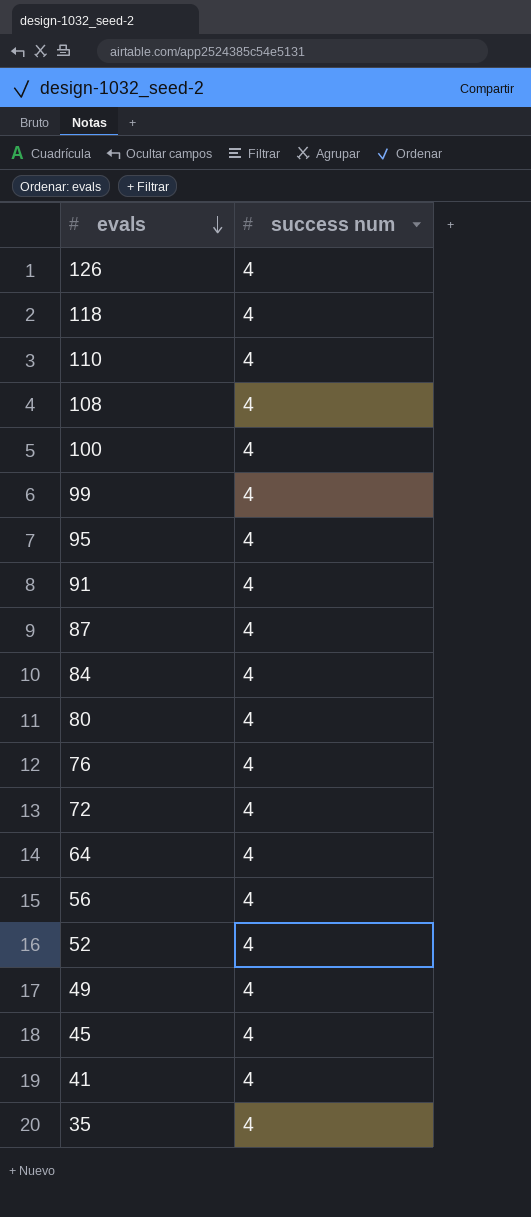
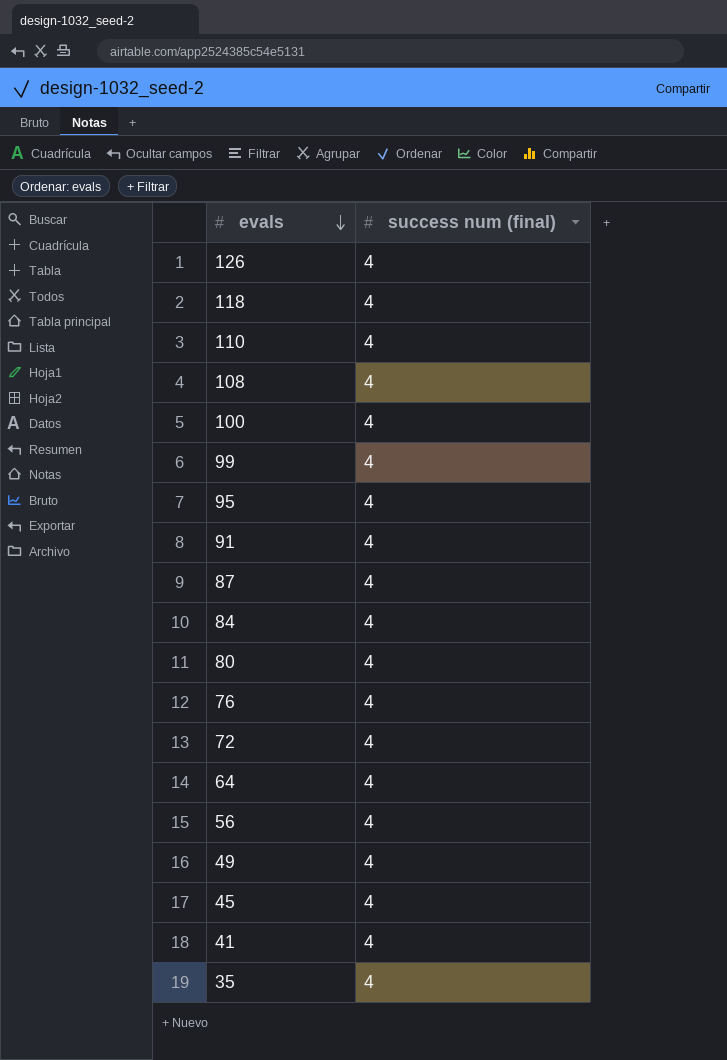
column name: success num -> success num (final)
row 52: 4 -> none

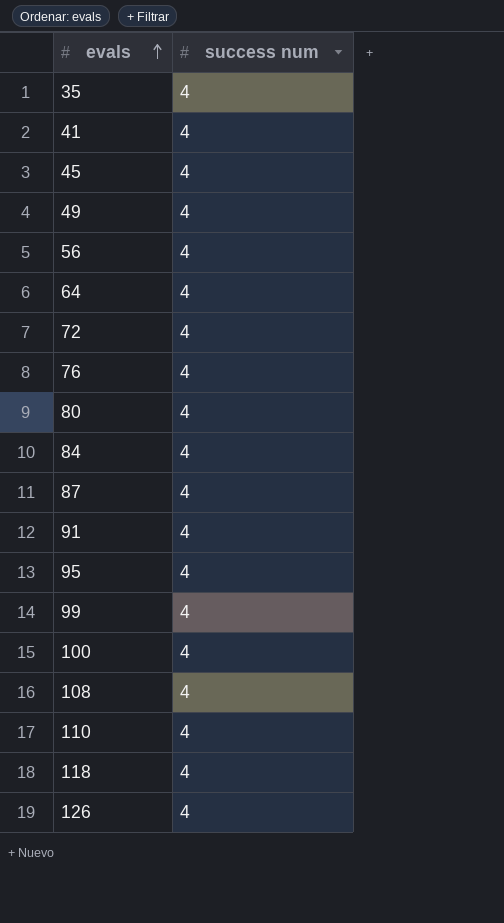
row order: evals descending -> evals ascending
column name: success num (final) -> success num

